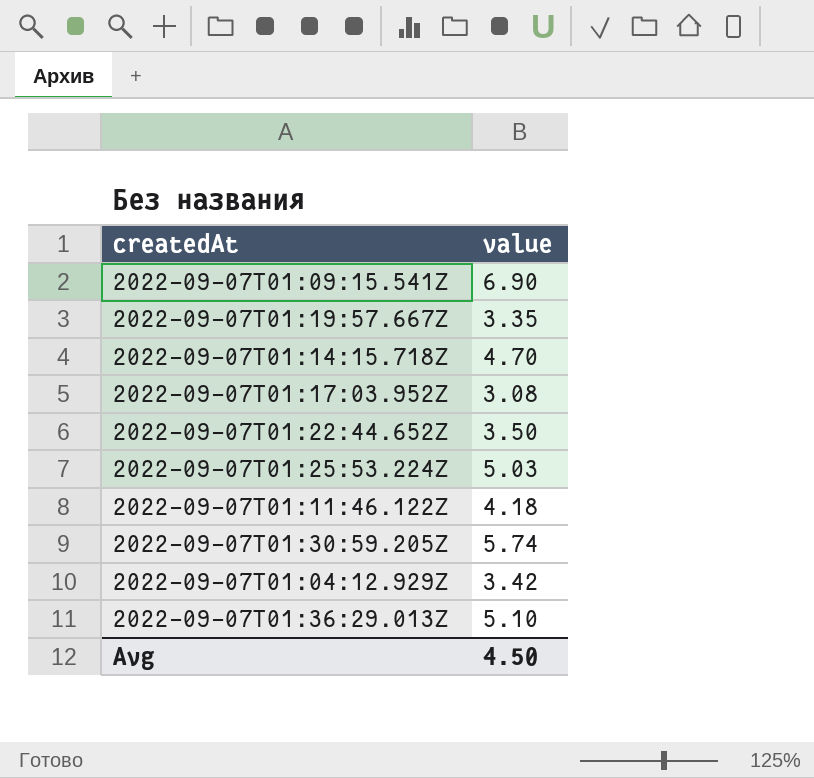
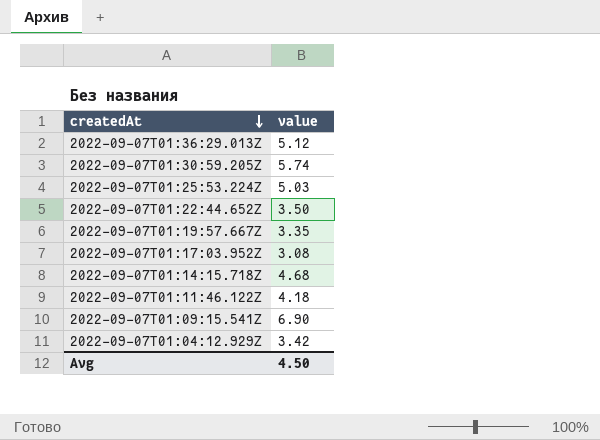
row order: none -> createdAt descending
2022-09-07T01:36:29.013Z | value: 5.10 -> 5.12
2022-09-07T01:14:15.718Z | value: 4.70 -> 4.68

